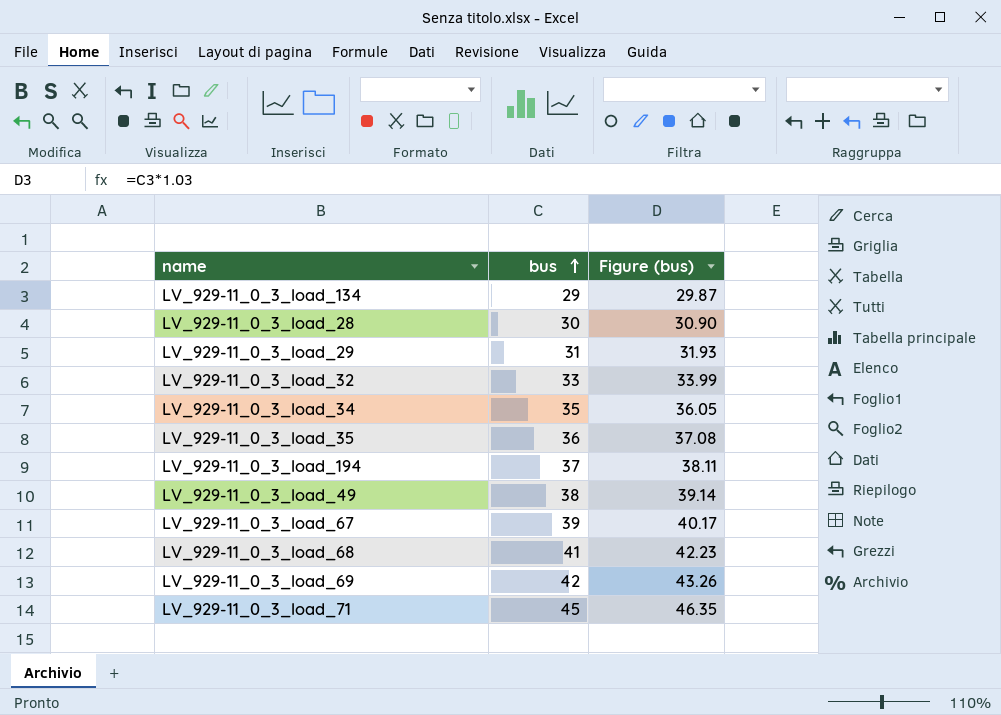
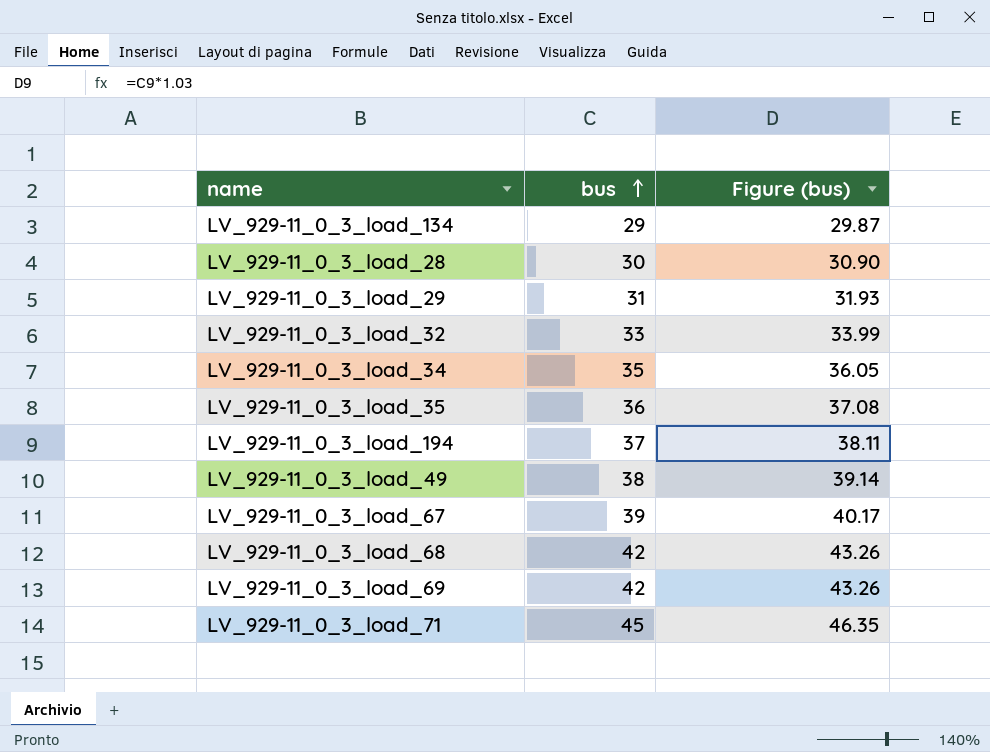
LV_929-11_0_3_load_68 | bus: 41 -> 42
LV_929-11_0_3_load_68 | Figure (bus): 42.23 -> 43.26

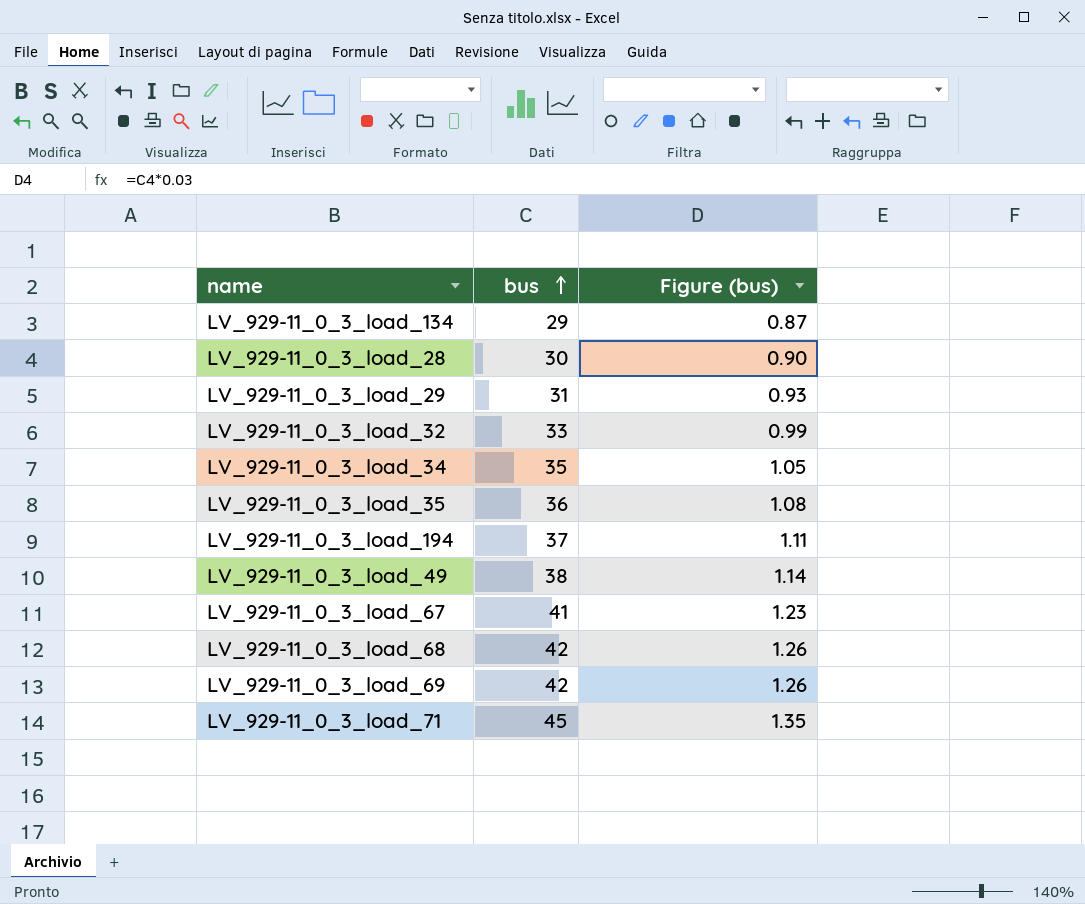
column Figure (bus) | formula: [bus] * 1.03 -> [bus] * 0.03
LV_929-11_0_3_load_67 | bus: 39 -> 41

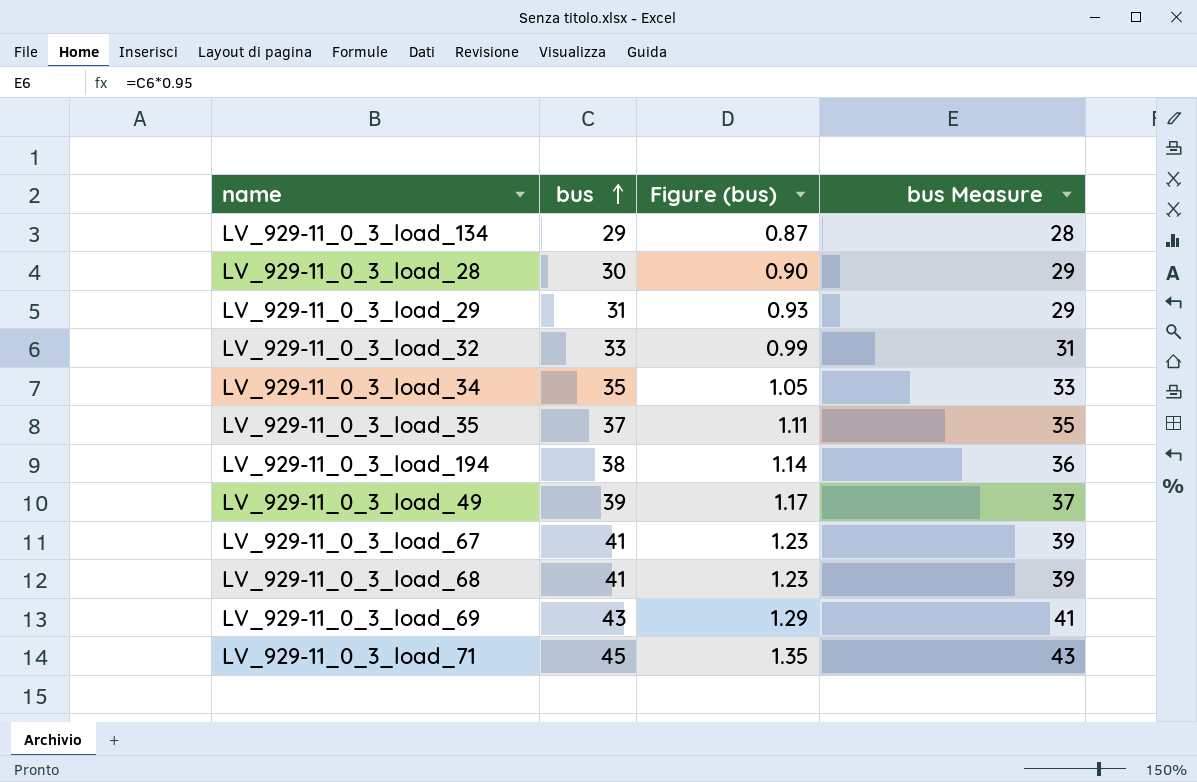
column bus Measure | formula: none -> [bus] * 0.95
LV_929-11_0_3_load_35 | bus: 36 -> 37
LV_929-11_0_3_load_35 | Figure (bus): 1.08 -> 1.11
LV_929-11_0_3_load_194 | bus: 37 -> 38
LV_929-11_0_3_load_194 | Figure (bus): 1.11 -> 1.14
LV_929-11_0_3_load_49 | bus: 38 -> 39
LV_929-11_0_3_load_49 | Figure (bus): 1.14 -> 1.17
LV_929-11_0_3_load_68 | bus: 42 -> 41
LV_929-11_0_3_load_68 | Figure (bus): 1.26 -> 1.23
LV_929-11_0_3_load_69 | bus: 42 -> 43
LV_929-11_0_3_load_69 | Figure (bus): 1.26 -> 1.29

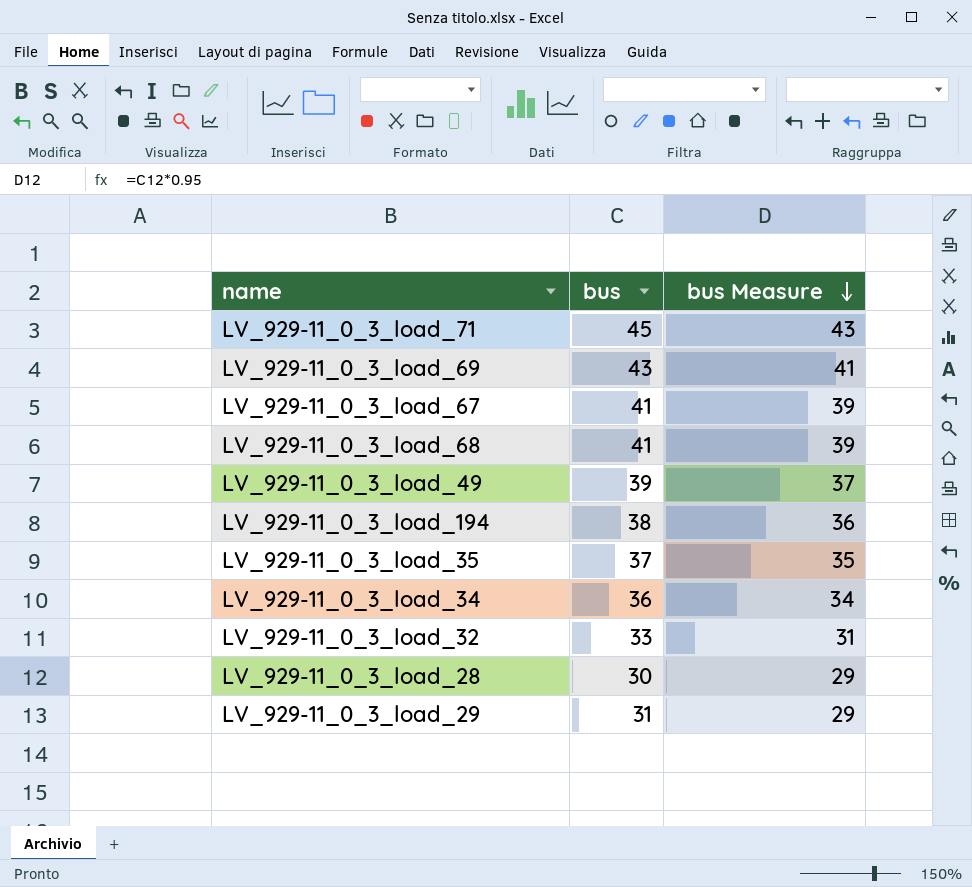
row order: bus ascending -> bus Measure descending
column Figure (bus) | formula: [bus] * 0.03 -> none
row LV_929-11_0_3_load_134: 29 | 0.87 | 28 -> none
LV_929-11_0_3_load_34 | bus: 35 -> 36
LV_929-11_0_3_load_34 | bus Measure: 33 -> 34

